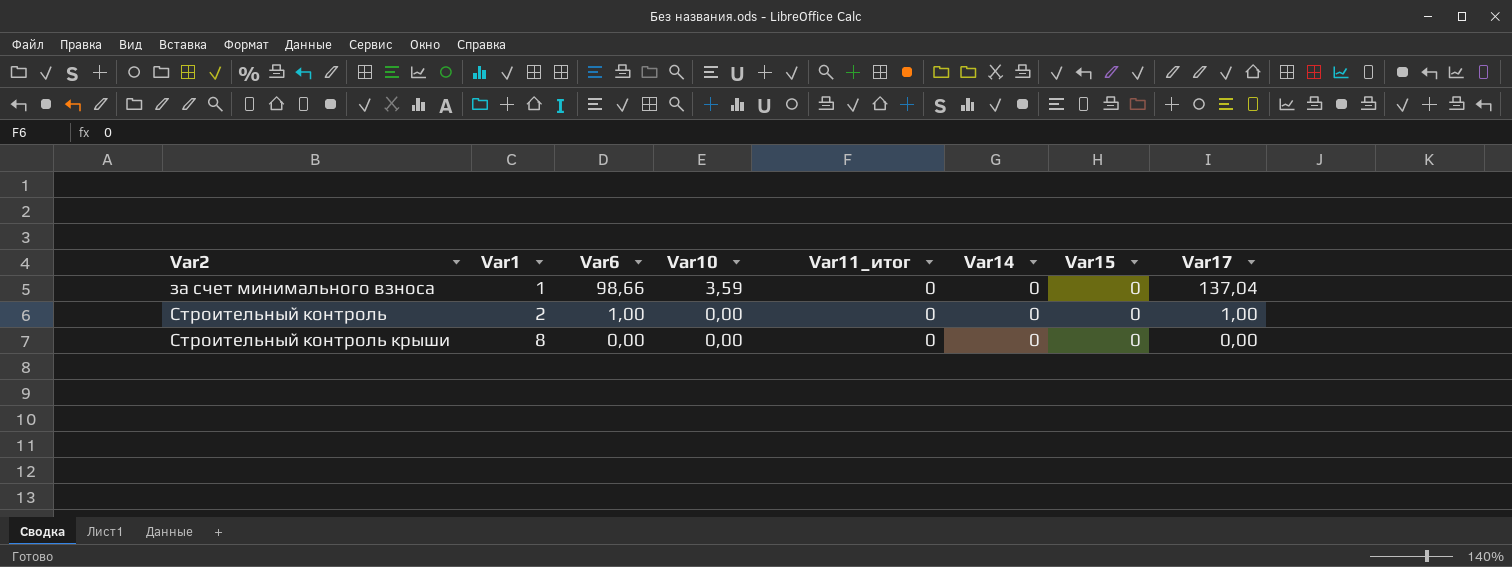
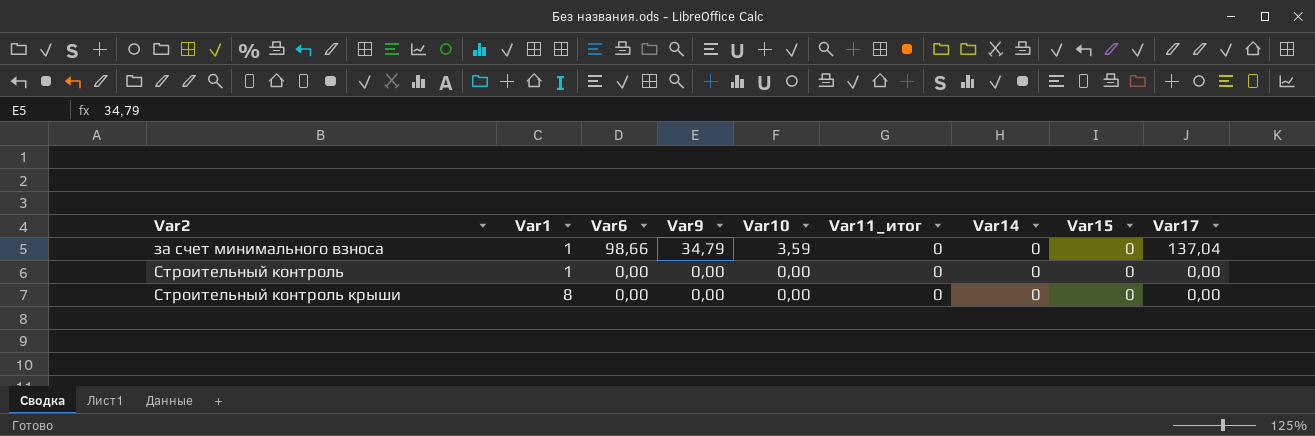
column Var9 | position: none -> 4
Строительный контроль | Var1: 2 -> 1
Строительный контроль | Var6: 1,00 -> 0,00
Строительный контроль | Var17: 1,00 -> 0,00

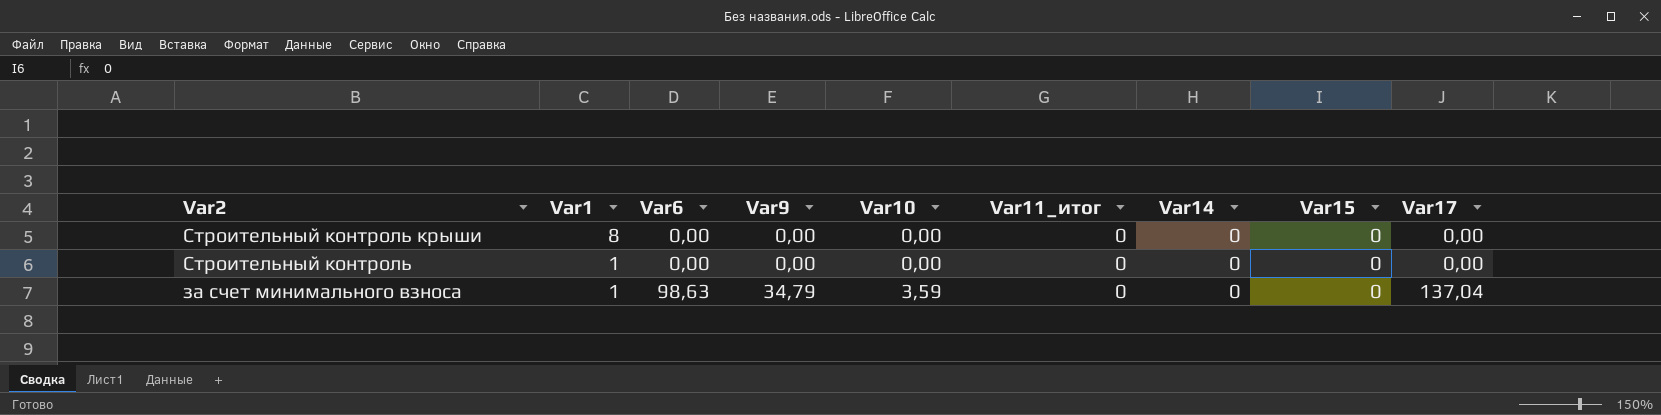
row order: Var2 ascending -> Var2 descending
за счет минимального взноса | Var6: 98,66 -> 98,63

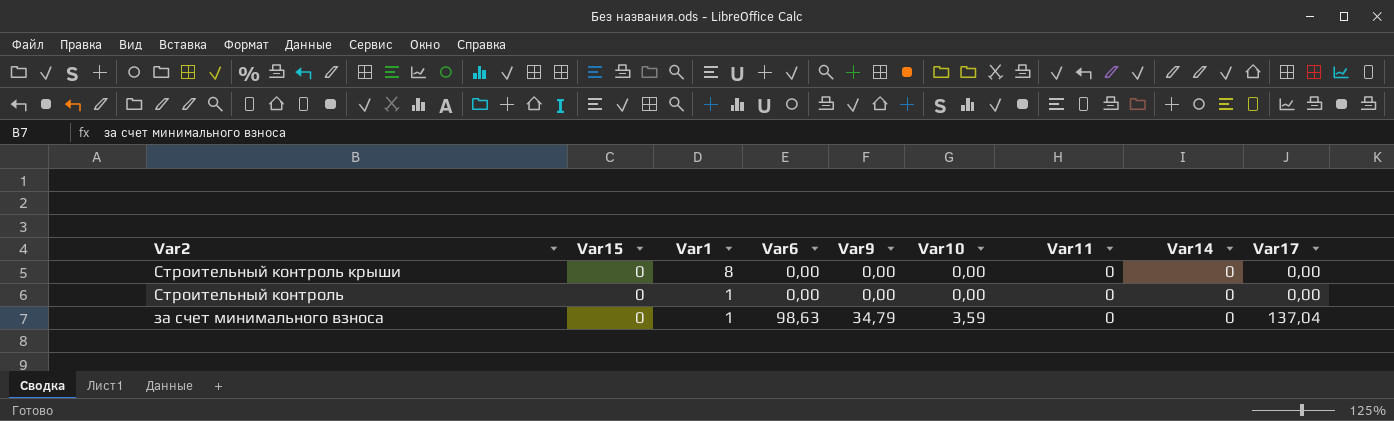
column Var15 | position: 8 -> 2
column name: Var11_итог -> Var11

